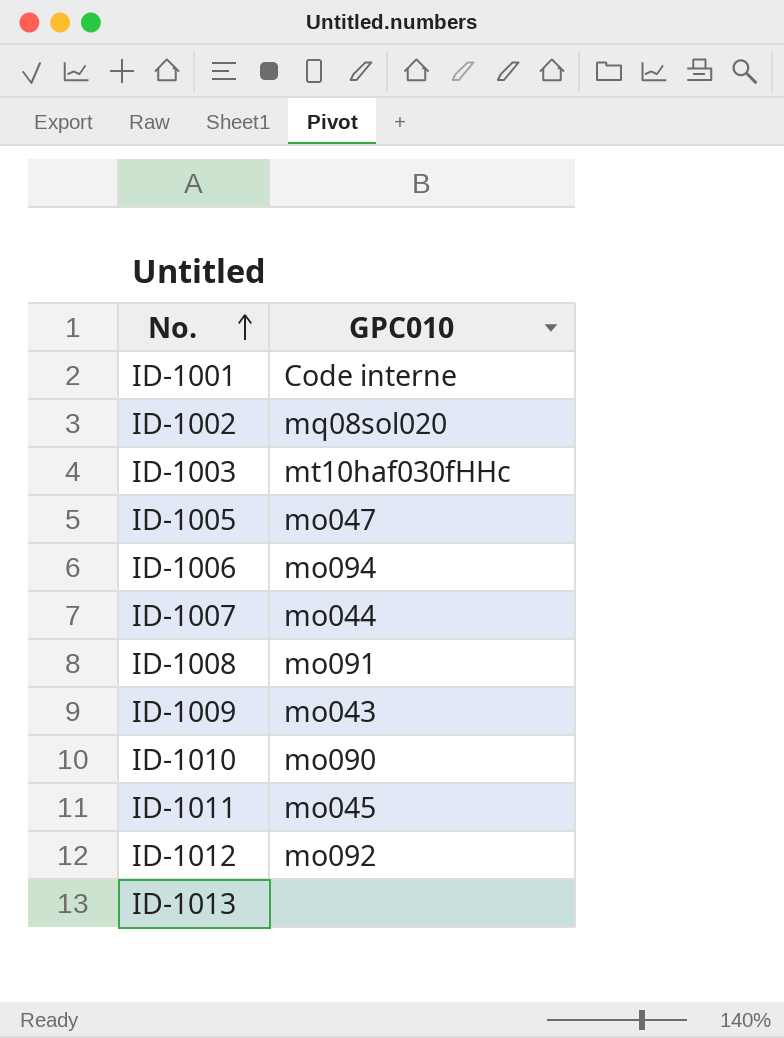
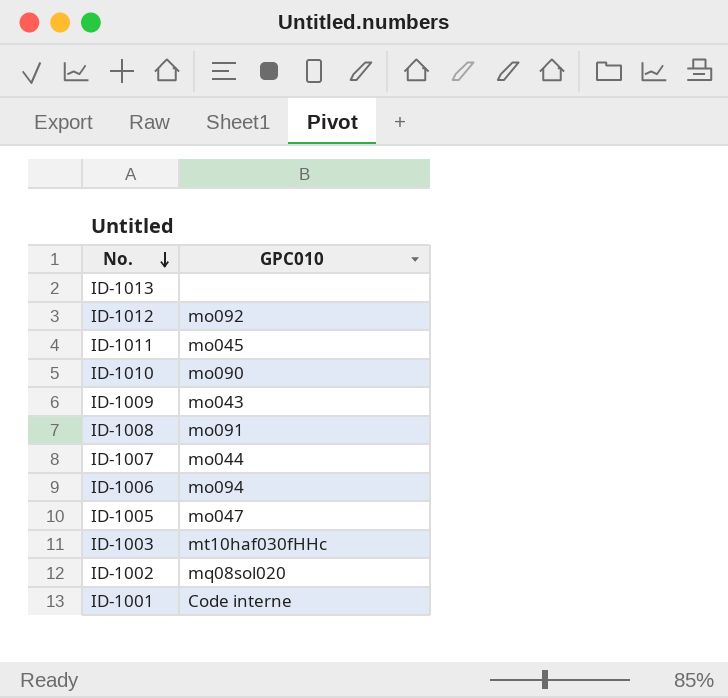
row order: No. ascending -> No. descending

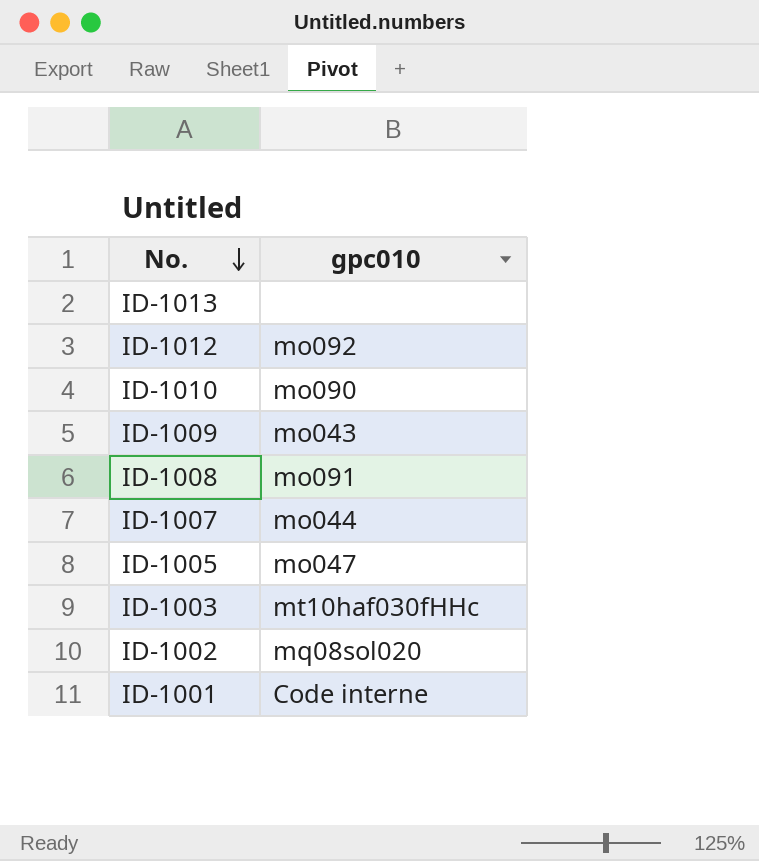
column name: GPC010 -> gpc010
row ID-1011: mo045 -> none
row ID-1006: mo094 -> none

